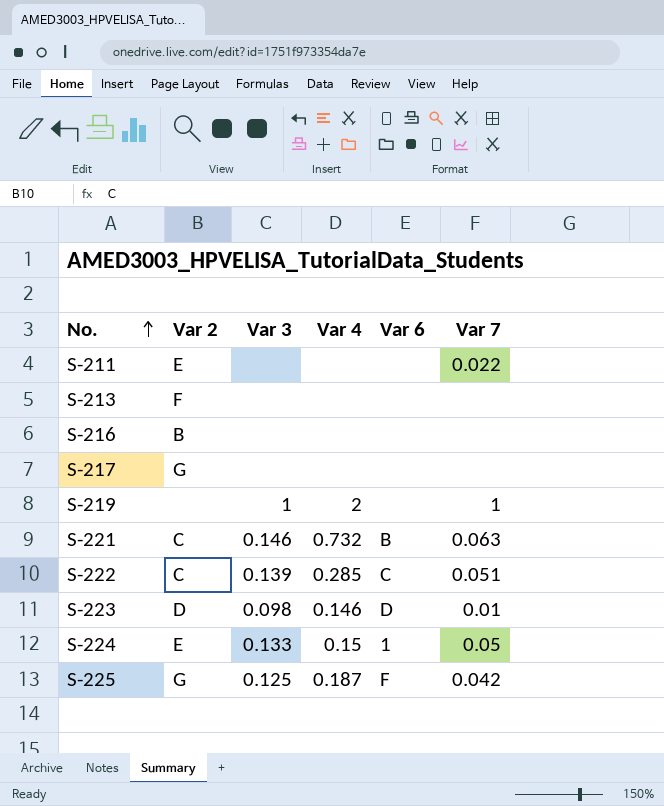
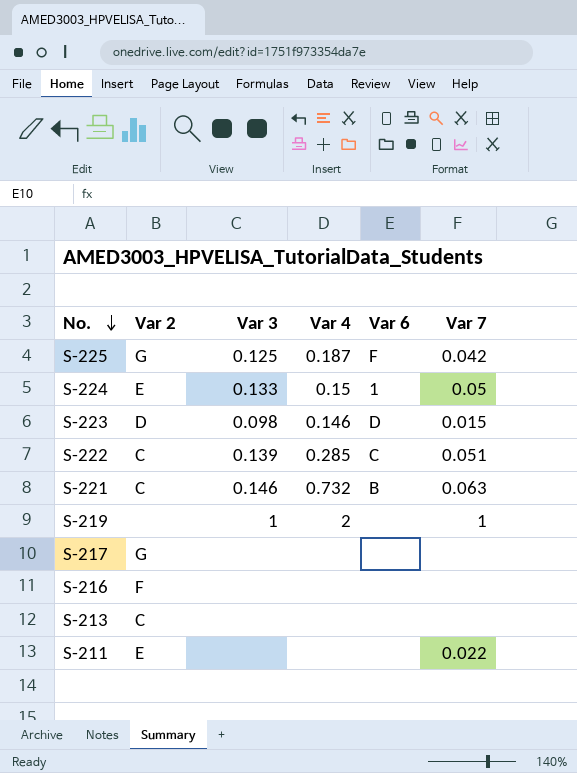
row order: No. ascending -> No. descending
S-223 | Var 7: 0.01 -> 0.015
S-216 | Var 2: B -> F
S-213 | Var 2: F -> C

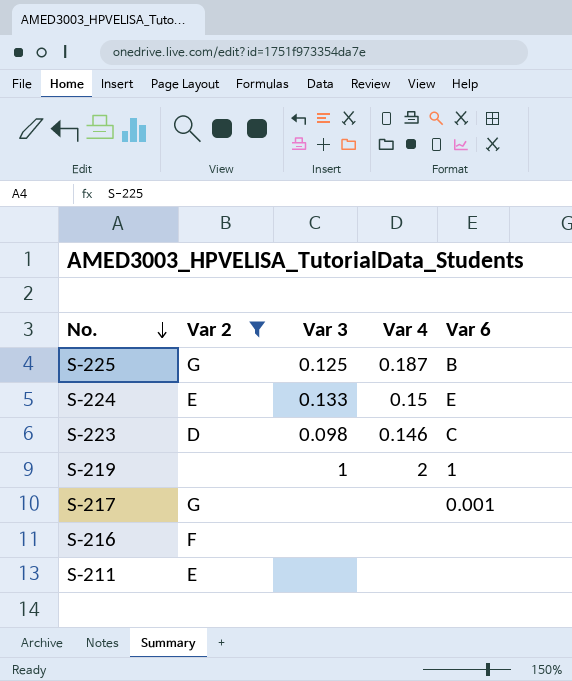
filter: none -> Var 2 != C
column Var 7 | position: 6 -> none
S-225 | Var 6: F -> B
S-224 | Var 6: 1 -> E
S-223 | Var 6: D -> C
S-219 | Var 6: none -> 1
S-217 | Var 6: none -> 0.001

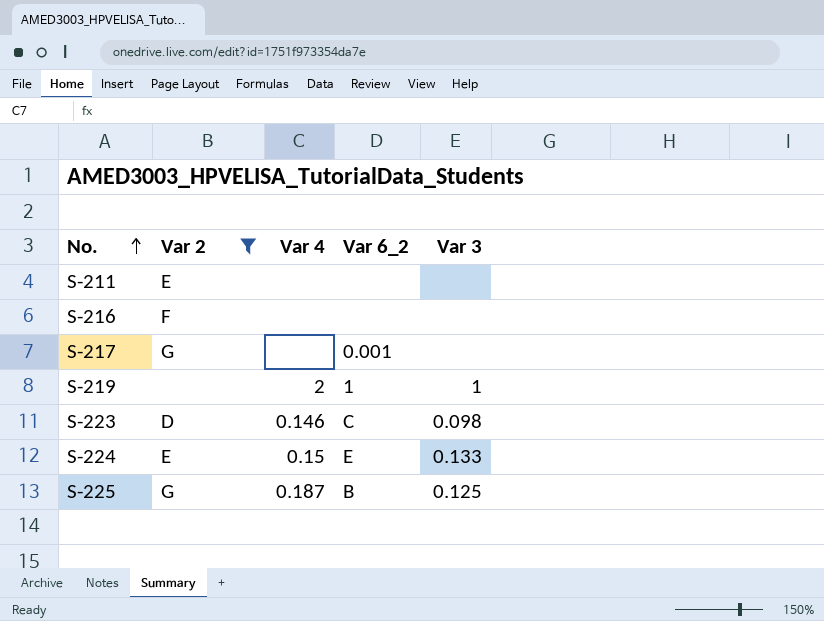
row order: No. descending -> No. ascending
column name: Var 6 -> Var 6_2
column Var 3 | position: 3 -> 5

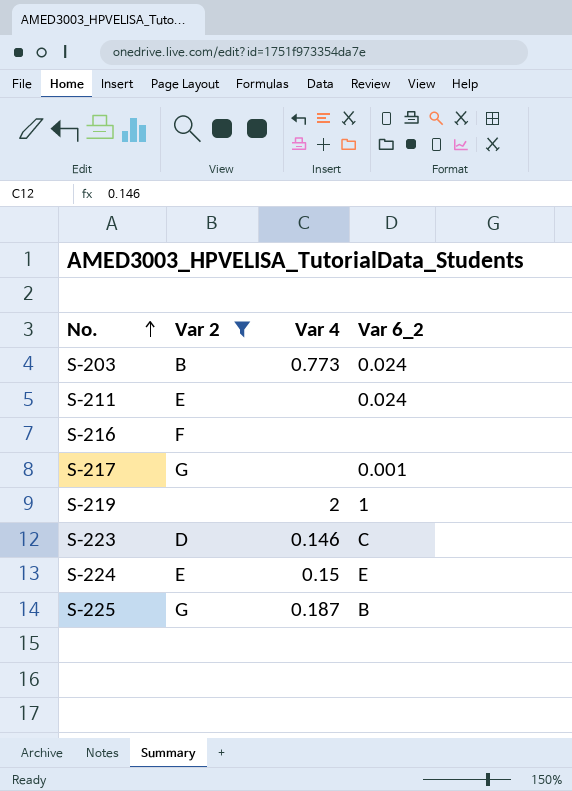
column Var 3 | position: 5 -> none
row S-203: none -> B | 0.773 | 0.024
S-211 | Var 6_2: none -> 0.024

